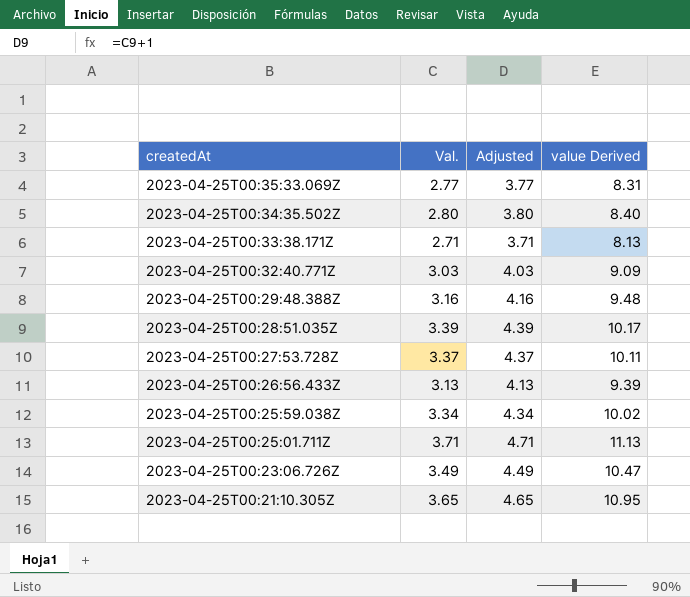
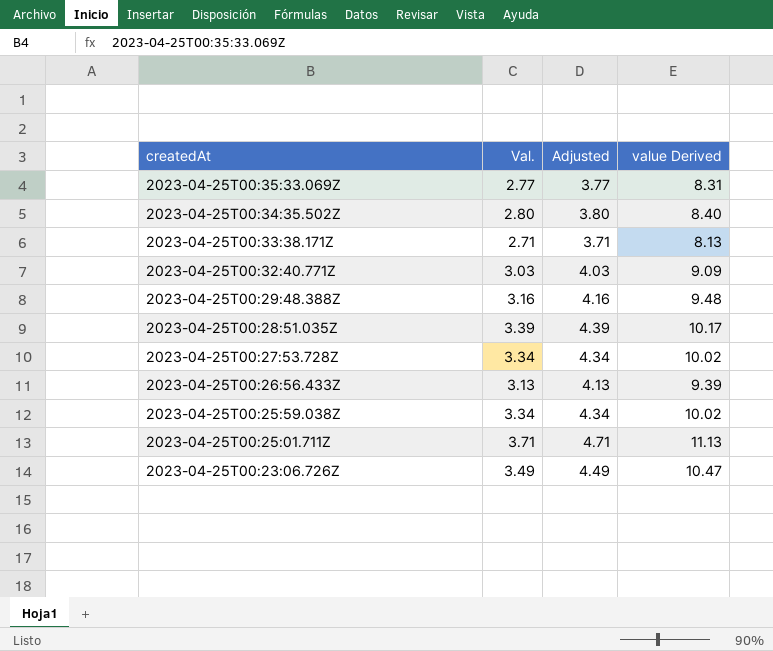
row 2023-04-25T00:21:10.305Z: 3.65 | 4.65 | 10.95 -> none
2023-04-25T00:27:53.728Z | Val.: 3.37 -> 3.34
2023-04-25T00:27:53.728Z | Adjusted: 4.37 -> 4.34
2023-04-25T00:27:53.728Z | value Derived: 10.11 -> 10.02

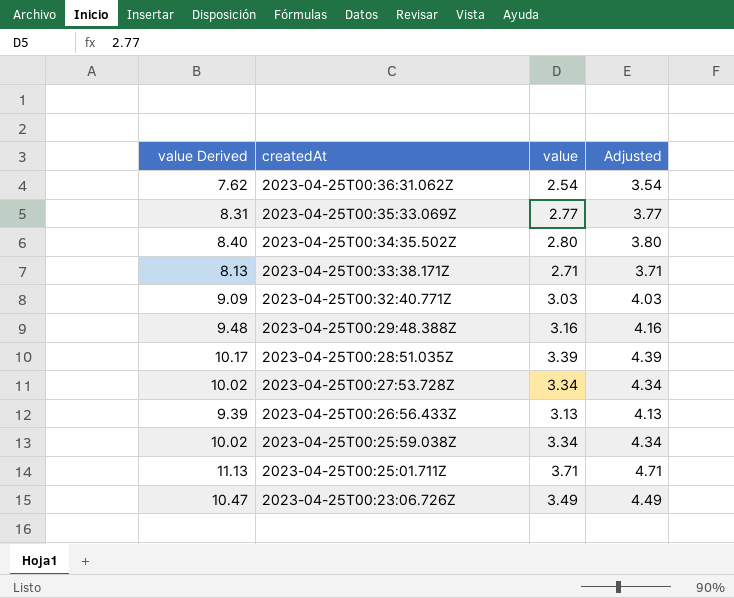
column value Derived | position: 4 -> 1
column name: Val. -> value
row 2023-04-25T00:36:31.062Z: none -> 7.62 | 2.54 | 3.54

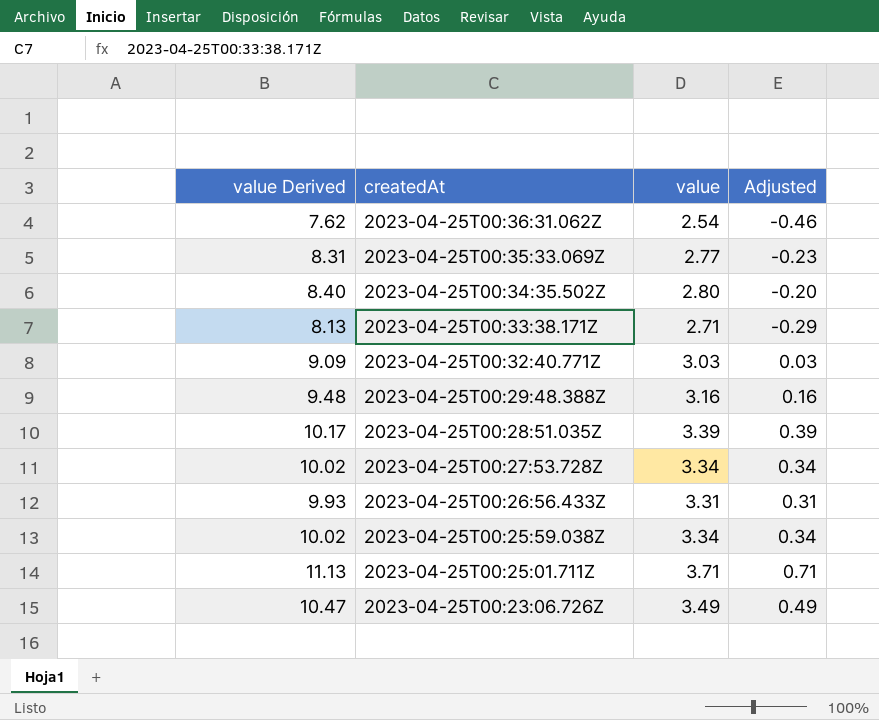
column Adjusted | formula: [value] + 1 -> [value] - 3
2023-04-25T00:26:56.433Z | value Derived: 9.39 -> 9.93
2023-04-25T00:26:56.433Z | value: 3.13 -> 3.31

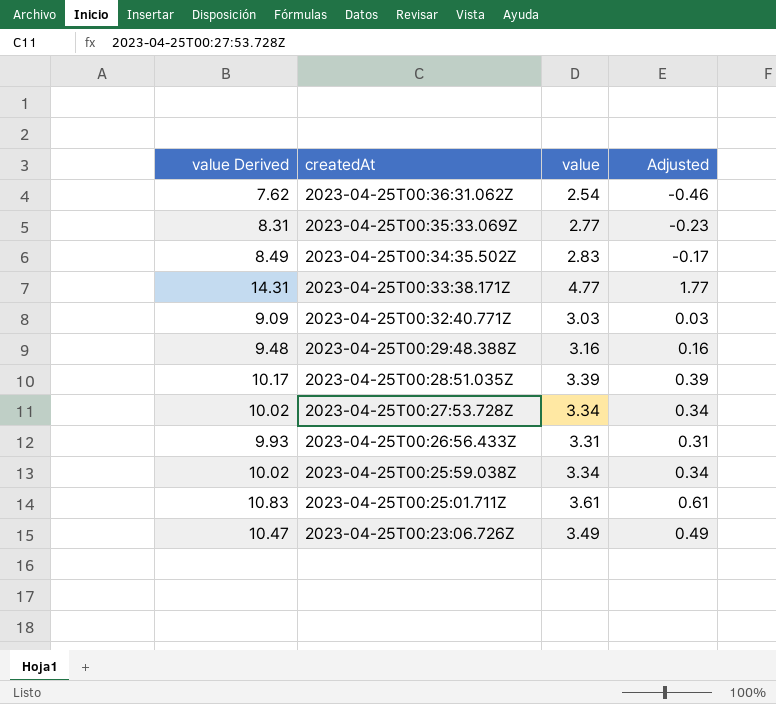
2023-04-25T00:34:35.502Z | value Derived: 8.40 -> 8.49
2023-04-25T00:34:35.502Z | value: 2.80 -> 2.83
2023-04-25T00:34:35.502Z | Adjusted: -0.20 -> -0.17
2023-04-25T00:33:38.171Z | value Derived: 8.13 -> 14.31
2023-04-25T00:33:38.171Z | value: 2.71 -> 4.77
2023-04-25T00:33:38.171Z | Adjusted: -0.29 -> 1.77
2023-04-25T00:25:01.711Z | value Derived: 11.13 -> 10.83
2023-04-25T00:25:01.711Z | value: 3.71 -> 3.61
2023-04-25T00:25:01.711Z | Adjusted: 0.71 -> 0.61

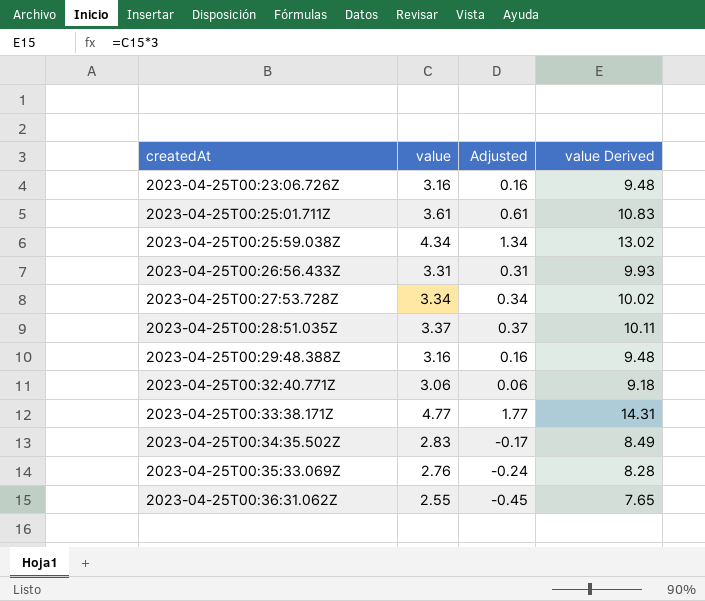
row order: createdAt descending -> createdAt ascending
column value Derived | position: 1 -> 4
2023-04-25T00:23:06.726Z | value: 3.49 -> 3.16
2023-04-25T00:23:06.726Z | Adjusted: 0.49 -> 0.16
2023-04-25T00:23:06.726Z | value Derived: 10.47 -> 9.48
2023-04-25T00:25:59.038Z | value: 3.34 -> 4.34
2023-04-25T00:25:59.038Z | Adjusted: 0.34 -> 1.34
2023-04-25T00:25:59.038Z | value Derived: 10.02 -> 13.02
2023-04-25T00:28:51.035Z | value: 3.39 -> 3.37
2023-04-25T00:28:51.035Z | Adjusted: 0.39 -> 0.37
2023-04-25T00:28:51.035Z | value Derived: 10.17 -> 10.11
2023-04-25T00:32:40.771Z | value: 3.03 -> 3.06
2023-04-25T00:32:40.771Z | Adjusted: 0.03 -> 0.06
2023-04-25T00:32:40.771Z | value Derived: 9.09 -> 9.18
2023-04-25T00:35:33.069Z | value: 2.77 -> 2.76
2023-04-25T00:35:33.069Z | Adjusted: -0.23 -> -0.24
2023-04-25T00:35:33.069Z | value Derived: 8.31 -> 8.28
2023-04-25T00:36:31.062Z | value: 2.54 -> 2.55
2023-04-25T00:36:31.062Z | Adjusted: -0.46 -> -0.45
2023-04-25T00:36:31.062Z | value Derived: 7.62 -> 7.65

